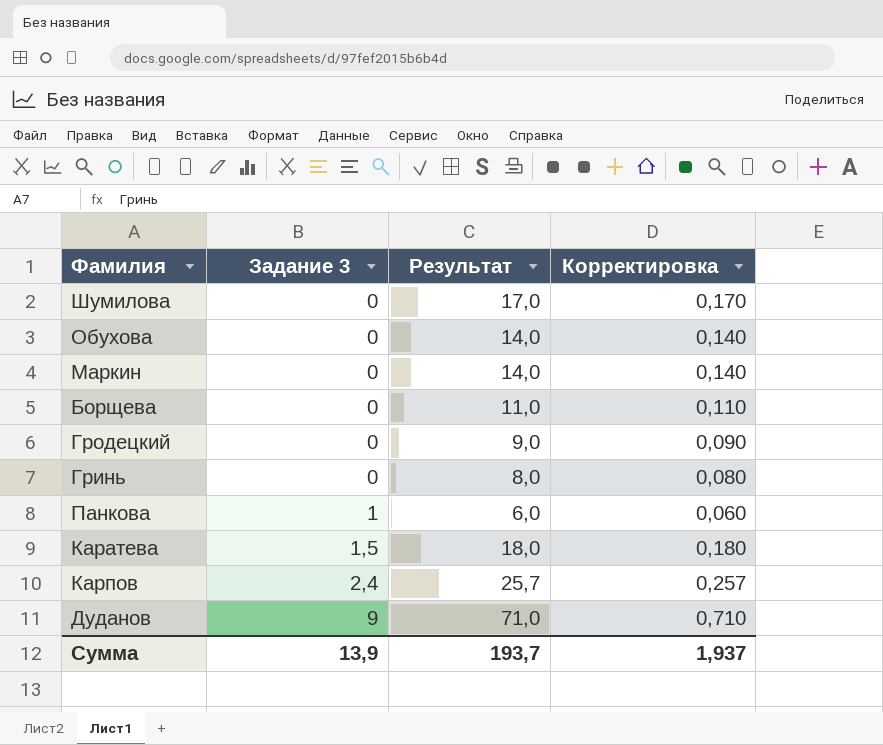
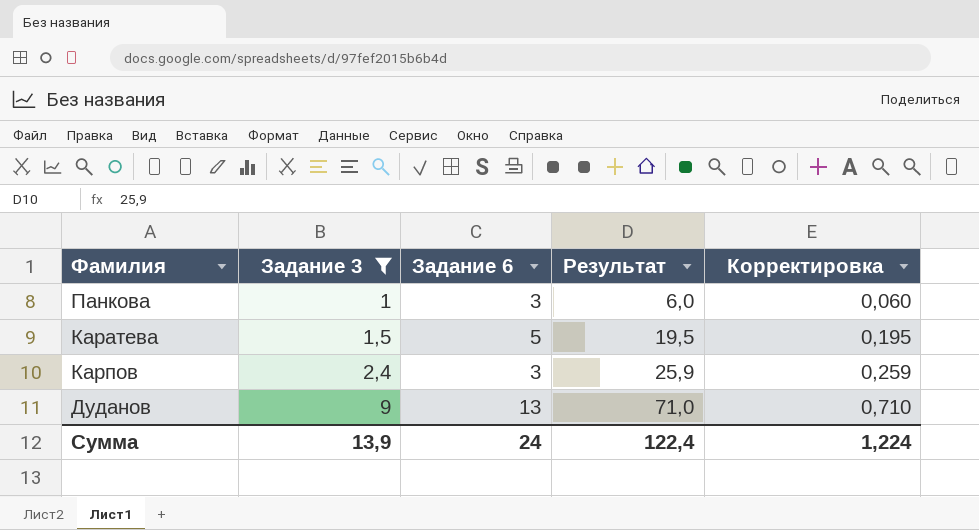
filter: none -> Задание 3 != 0
column Задание 6 | position: none -> 3
Каратева | Результат: 18,0 -> 19,5
Каратева | Корректировка: 0,180 -> 0,195
Карпов | Результат: 25,7 -> 25,9
Карпов | Корректировка: 0,257 -> 0,259
Сумма | Результат: 193,7 -> 122,4
Сумма | Корректировка: 1,937 -> 1,224

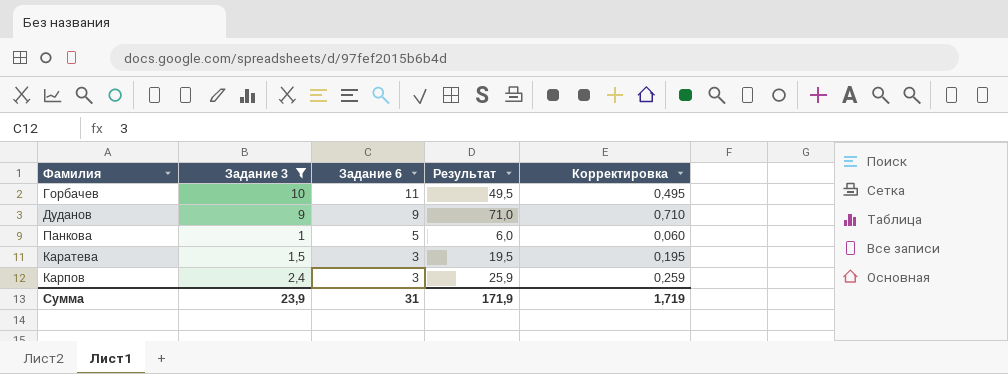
row order: Задание 3 ascending -> Задание 6 descending
row Горбачев: none -> 10 | 11 | 49,5 | 0,495
Дуданов | Задание 6: 13 -> 9
Панкова | Задание 6: 3 -> 5
Каратева | Задание 6: 5 -> 3
Сумма | Задание 3: 13,9 -> 23,9
Сумма | Задание 6: 24 -> 31
Сумма | Результат: 122,4 -> 171,9
Сумма | Корректировка: 1,224 -> 1,719

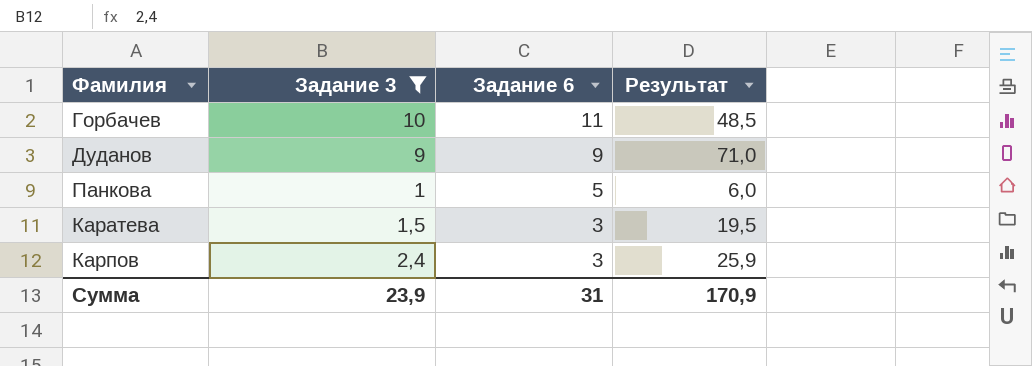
column Корректировка | formula: [Результат] * 0,01 -> none
Горбачев | Результат: 49,5 -> 48,5
Сумма | Результат: 171,9 -> 170,9

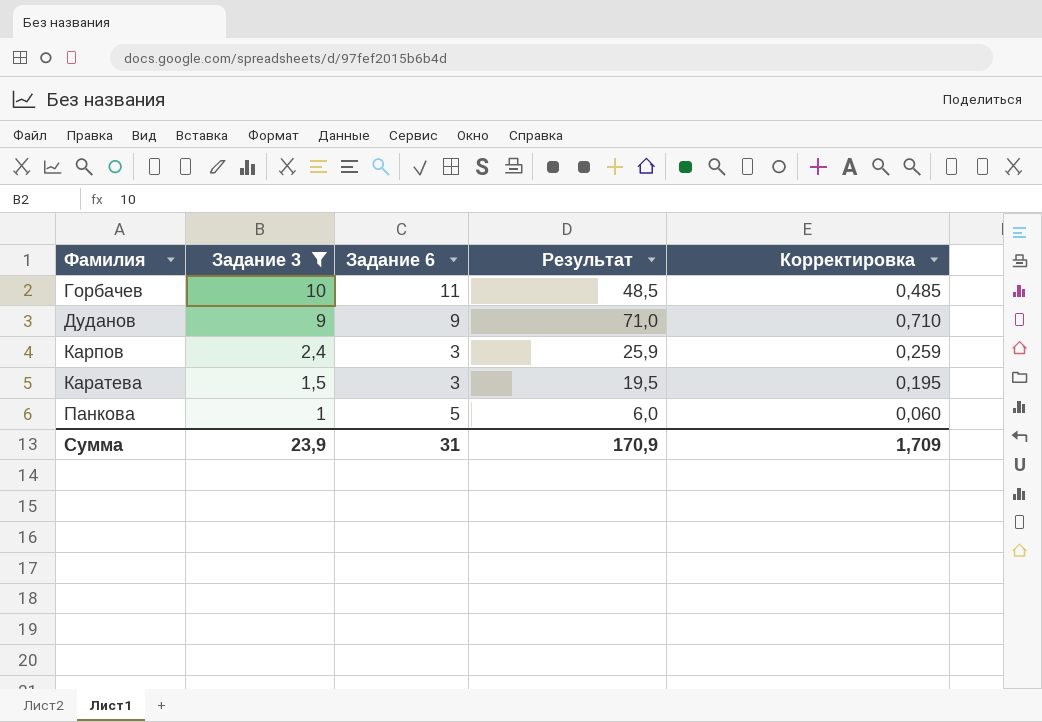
row order: Задание 6 descending -> Задание 3 descending
column Корректировка | formula: none -> [Результат] * 0,01

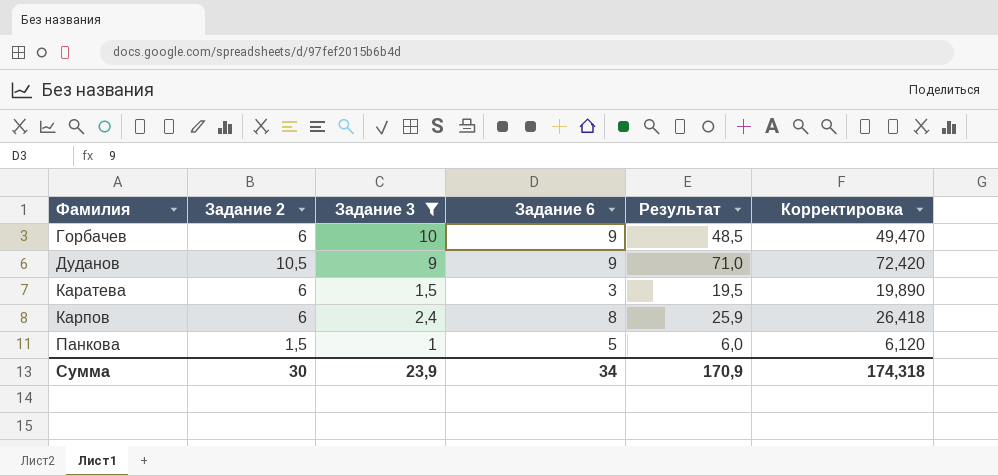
row order: Задание 3 descending -> Фамилия ascending
column Задание 2 | position: none -> 2
column Корректировка | formula: [Результат] * 0,01 -> [Результат] * 1,02
Горбачев | Задание 6: 11 -> 9
Карпов | Задание 6: 3 -> 8
Сумма | Задание 6: 31 -> 34
Сумма | Корректировка: 1,709 -> 174,318

